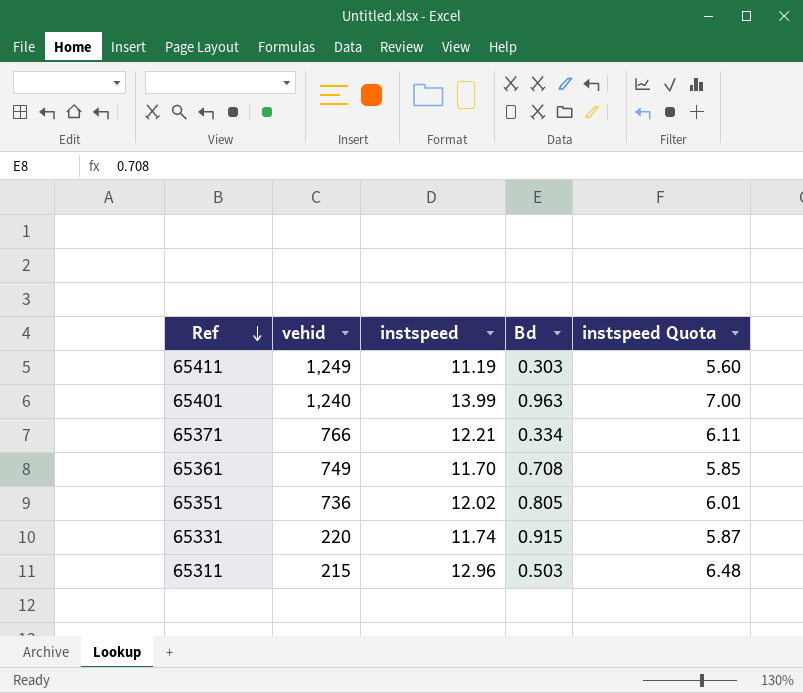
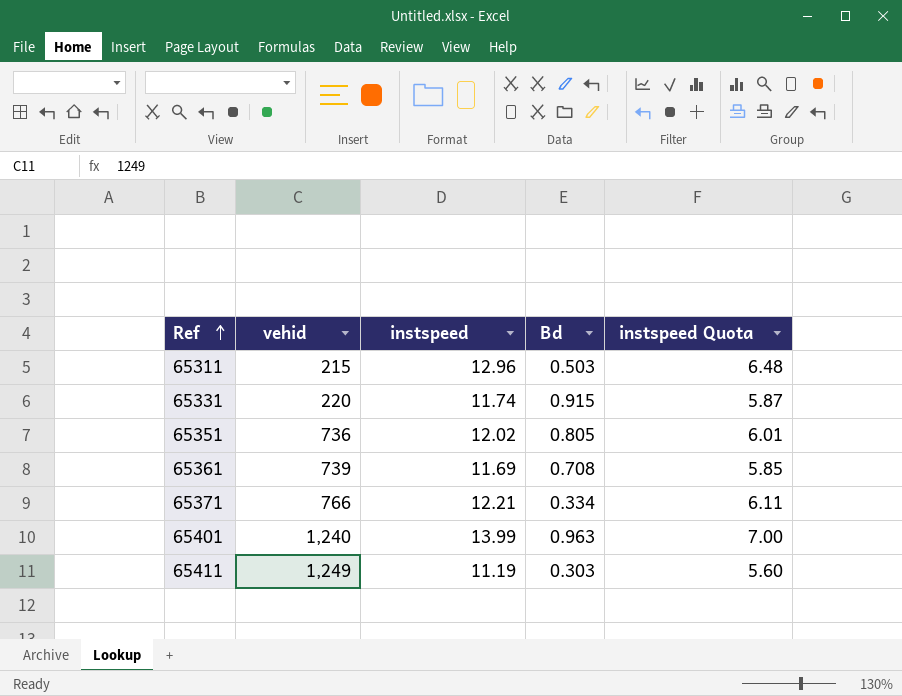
row order: Ref descending -> Ref ascending
65361 | vehid: 749 -> 739
65361 | instspeed: 11.70 -> 11.69

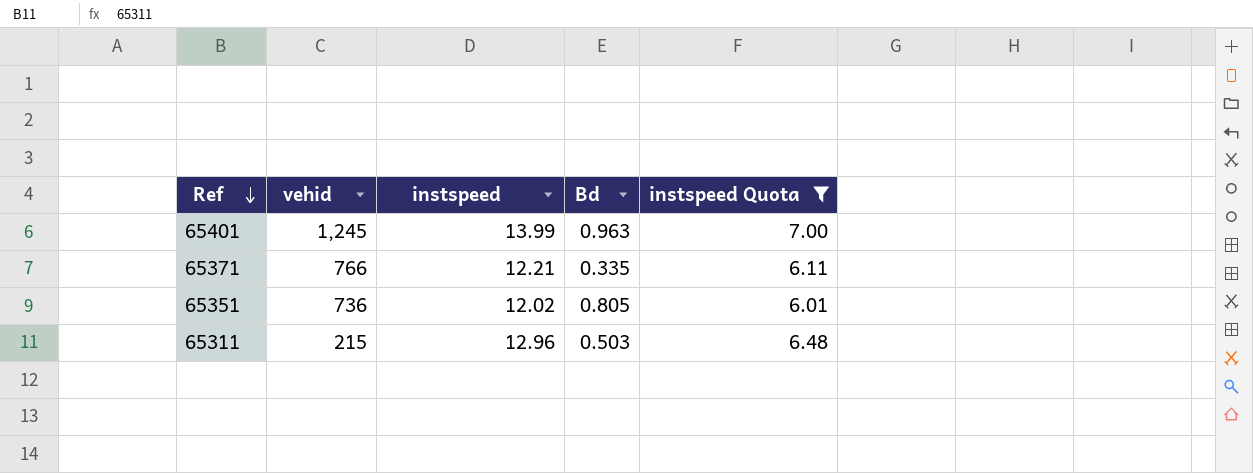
filter: none -> instspeed Quota >= 6.01
row order: Ref ascending -> Ref descending
65401 | vehid: 1,240 -> 1,245
65371 | Bd: 0.334 -> 0.335

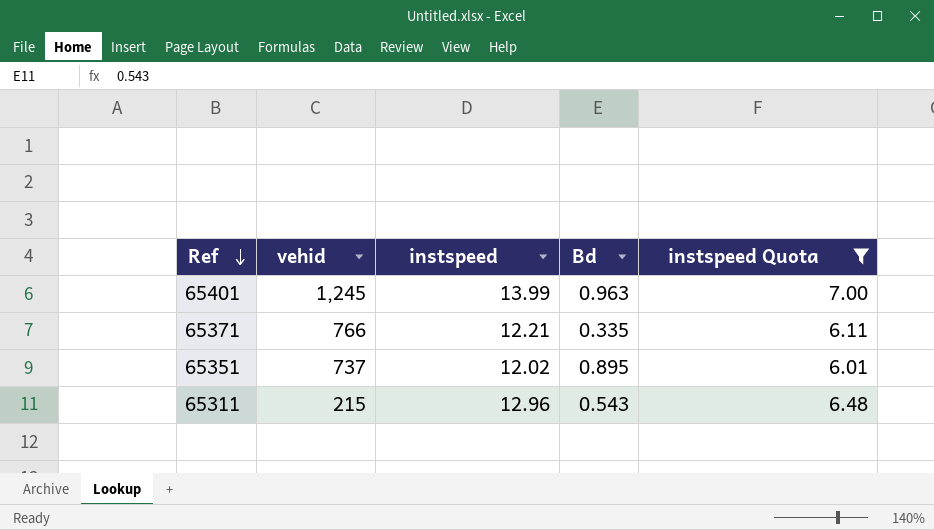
65351 | vehid: 736 -> 737
65351 | Bd: 0.805 -> 0.895
65311 | Bd: 0.503 -> 0.543

